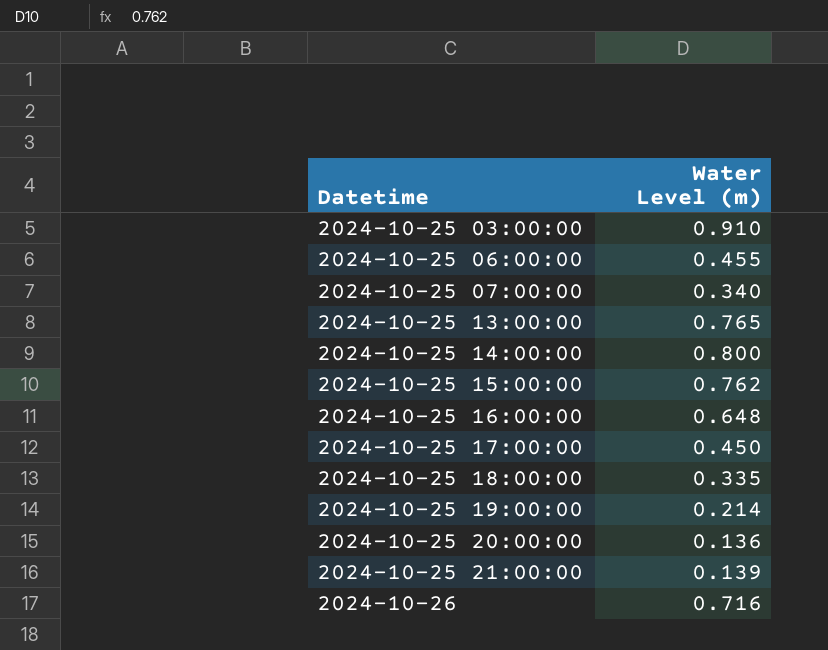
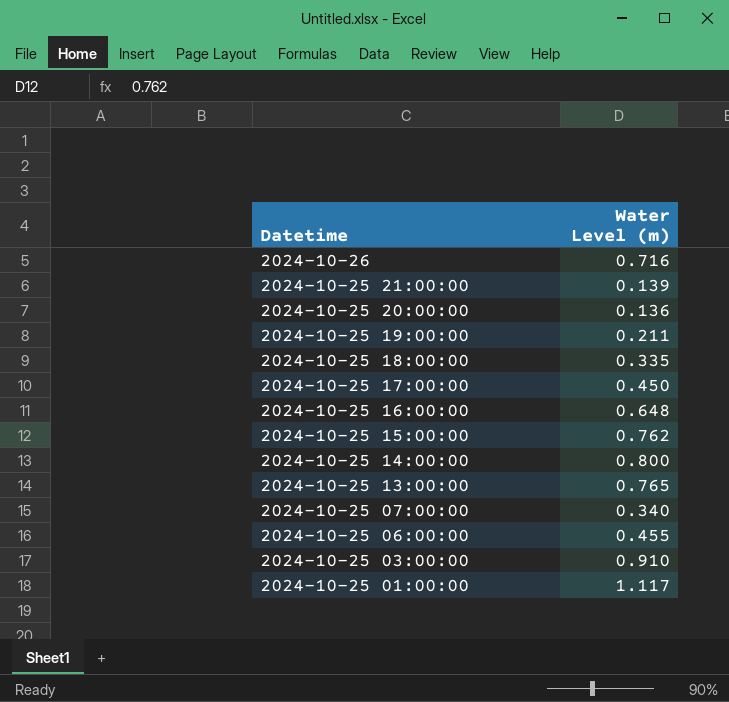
row order: Datetime ascending -> Datetime descending
2024-10-25 19:00:00 | Water Level (m): 0.214 -> 0.211
row 2024-10-25 01:00:00: none -> 1.117

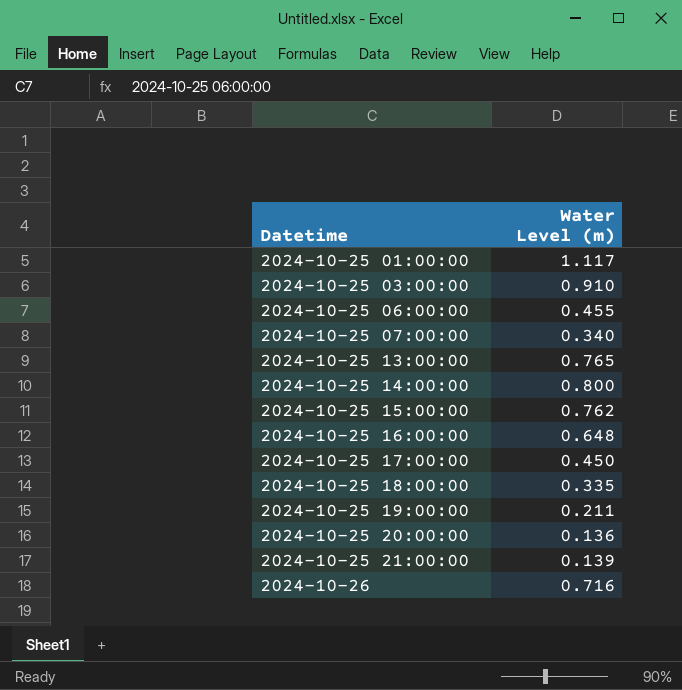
row order: Datetime descending -> Datetime ascending

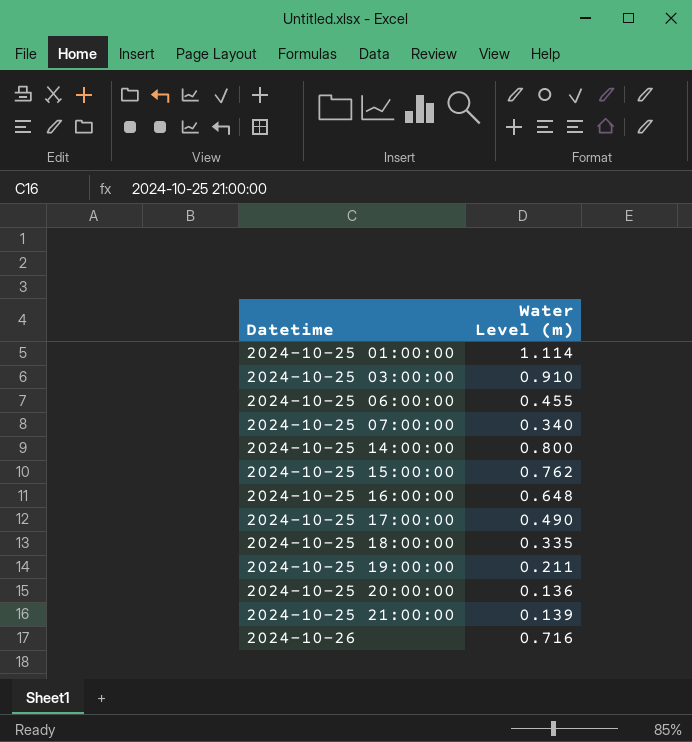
row 2024-10-25 13:00:00: 0.765 -> none
2024-10-25 01:00:00 | Water Level (m): 1.117 -> 1.114
2024-10-25 17:00:00 | Water Level (m): 0.450 -> 0.490

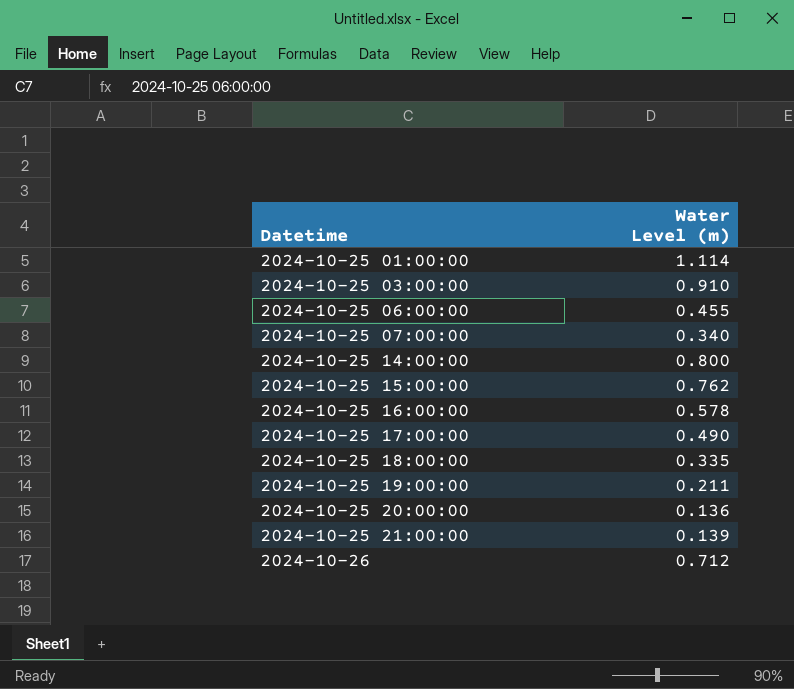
2024-10-25 16:00:00 | Water Level (m): 0.648 -> 0.578
2024-10-26 | Water Level (m): 0.716 -> 0.712

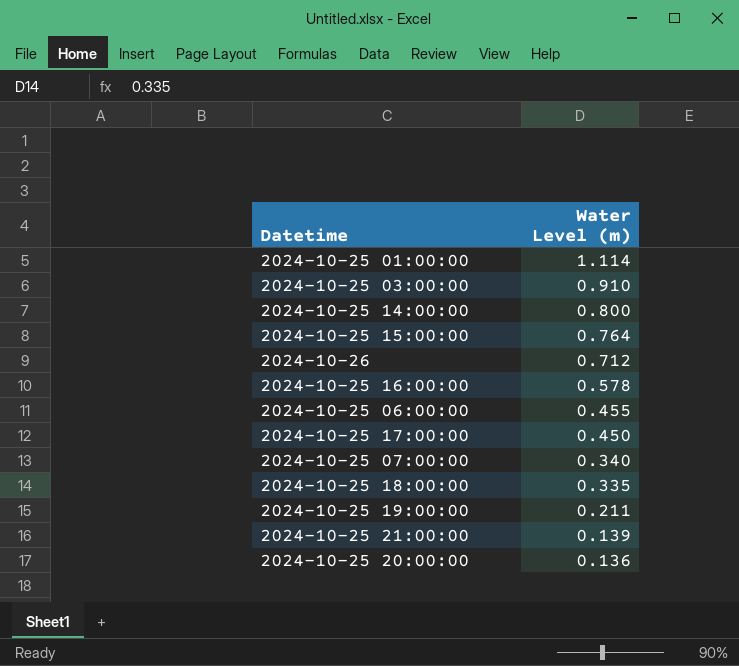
row order: Datetime ascending -> Water Level (m) descending
2024-10-25 15:00:00 | Water Level (m): 0.762 -> 0.764
2024-10-25 17:00:00 | Water Level (m): 0.490 -> 0.450

